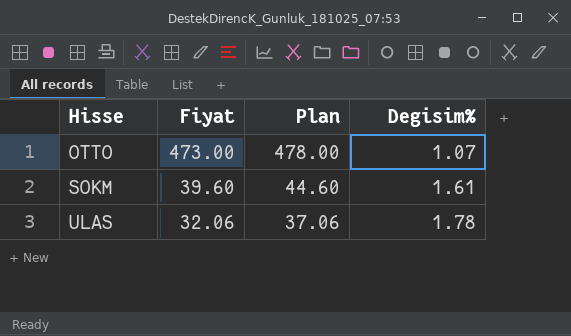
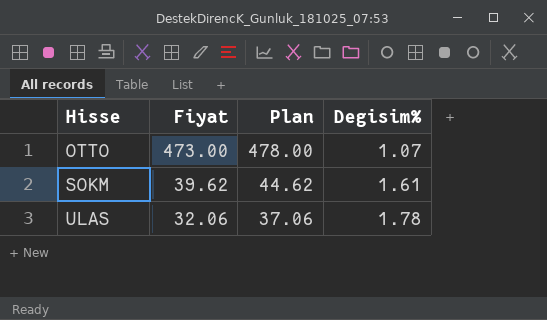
SOKM | Fiyat: 39.60 -> 39.62
SOKM | Plan: 44.60 -> 44.62

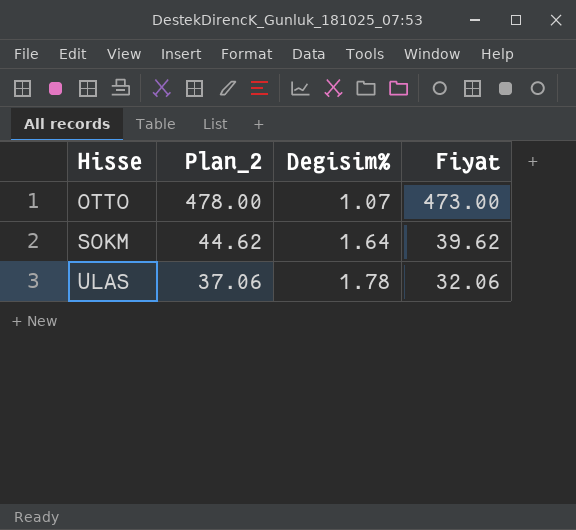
column name: Plan -> Plan_2
column Fiyat | position: 2 -> 4
SOKM | Degisim%: 1.61 -> 1.64

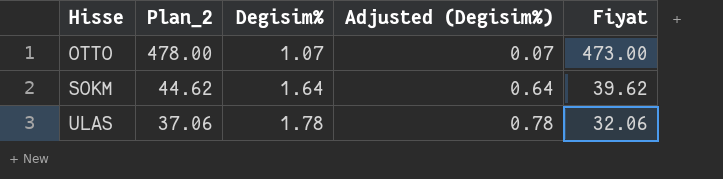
column Adjusted (Degisim%) | formula: none -> [Degisim%] - 1

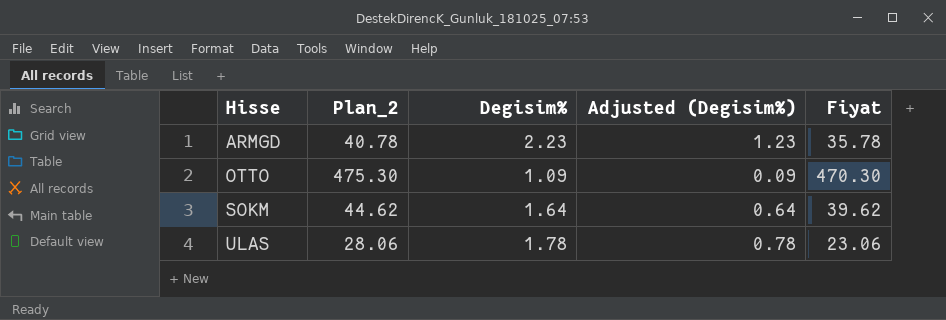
row ARMGD: none -> 40.78 | 2.23 | 1.23 | 35.78
OTTO | Plan_2: 478.00 -> 475.30
OTTO | Degisim%: 1.07 -> 1.09
OTTO | Adjusted (Degisim%): 0.07 -> 0.09
OTTO | Fiyat: 473.00 -> 470.30
ULAS | Plan_2: 37.06 -> 28.06
ULAS | Fiyat: 32.06 -> 23.06

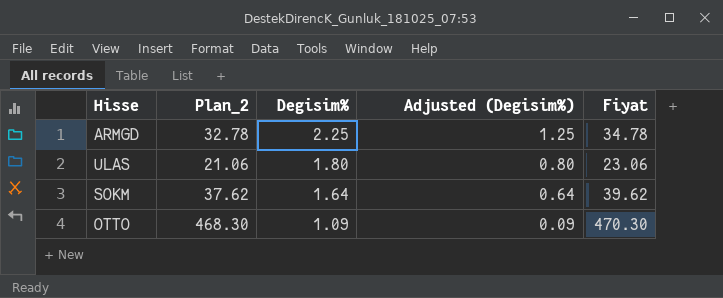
row order: Hisse ascending -> Degisim% descending
column Plan_2 | formula: [Fiyat] + 5 -> [Fiyat] - 2
ARMGD | Degisim%: 2.23 -> 2.25
ARMGD | Adjusted (Degisim%): 1.23 -> 1.25
ARMGD | Fiyat: 35.78 -> 34.78
ULAS | Degisim%: 1.78 -> 1.80
ULAS | Adjusted (Degisim%): 0.78 -> 0.80

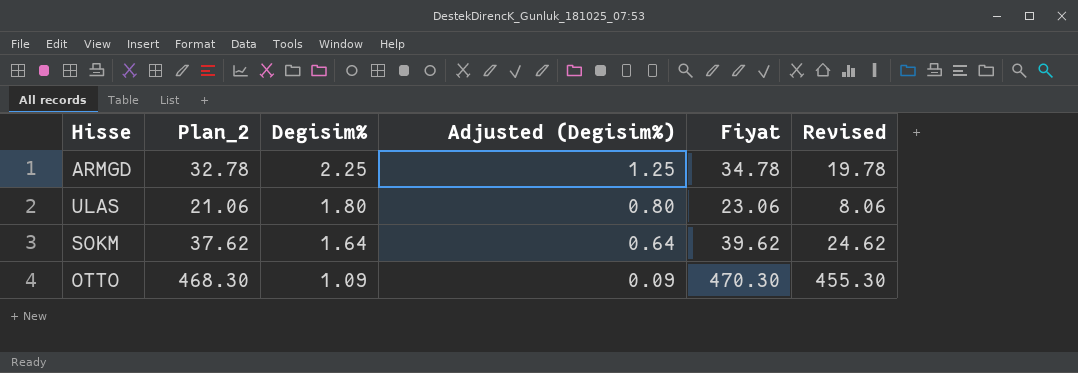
column Revised | formula: none -> [Fiyat] - 15

